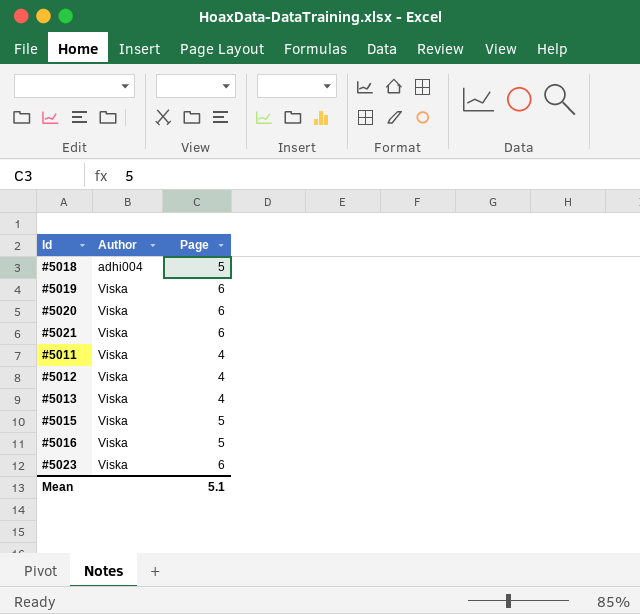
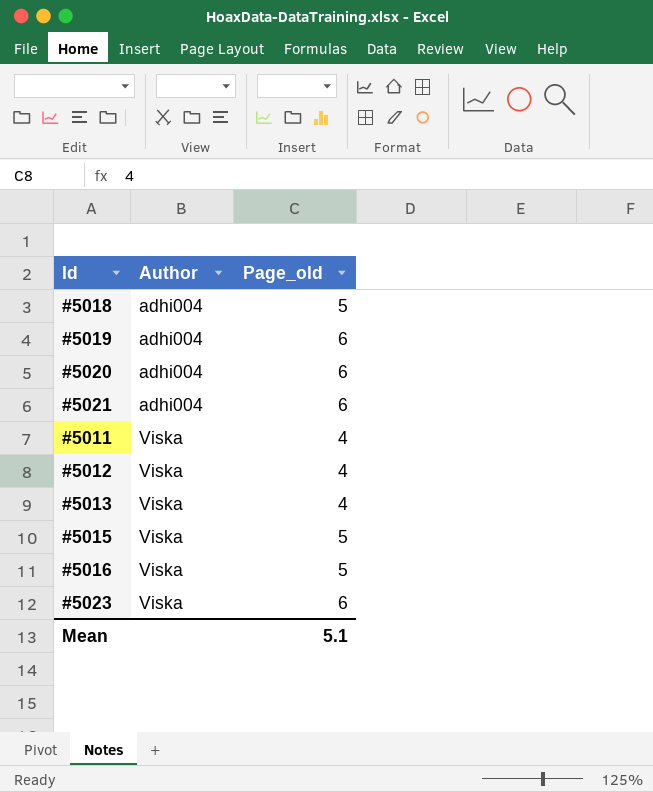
column name: Page -> Page_old
#5019 | Author: Viska -> adhi004
#5020 | Author: Viska -> adhi004
#5021 | Author: Viska -> adhi004

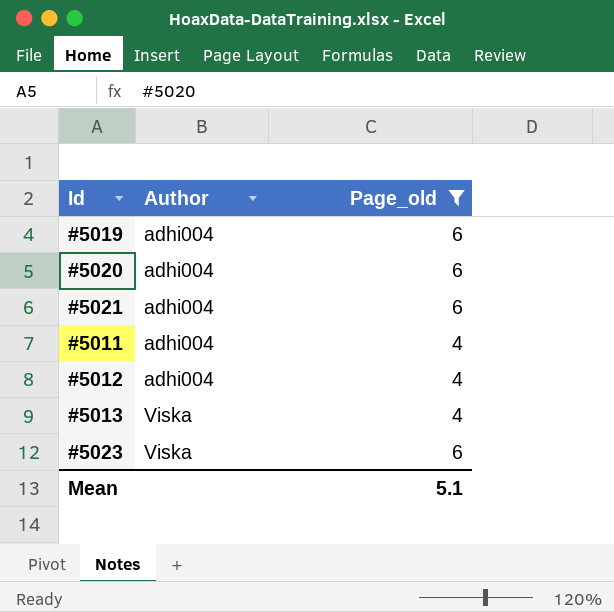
filter: none -> Page_old != 5
#5011 | Author: Viska -> adhi004
#5012 | Author: Viska -> adhi004

